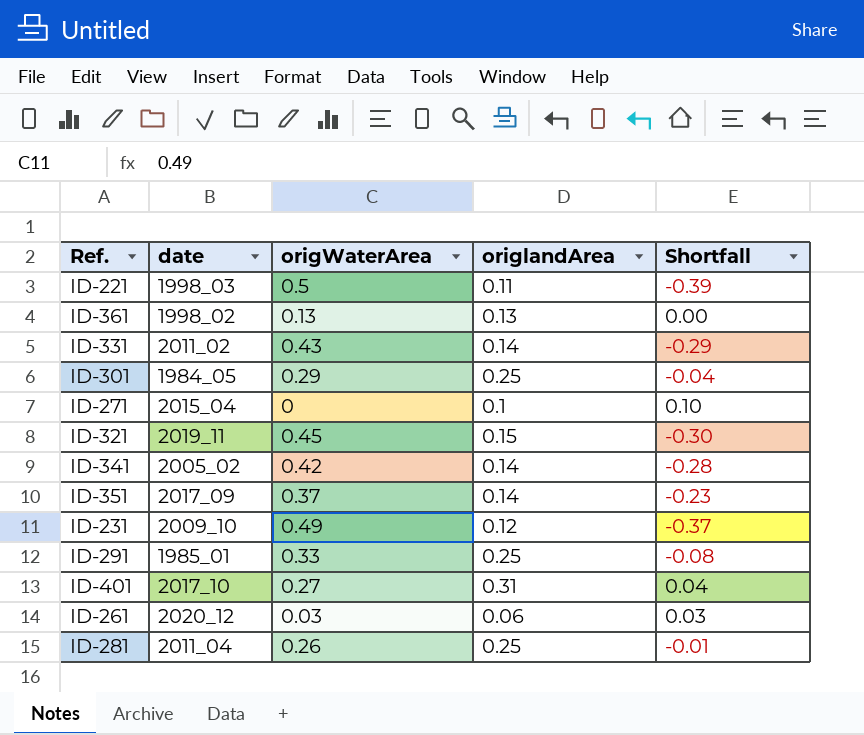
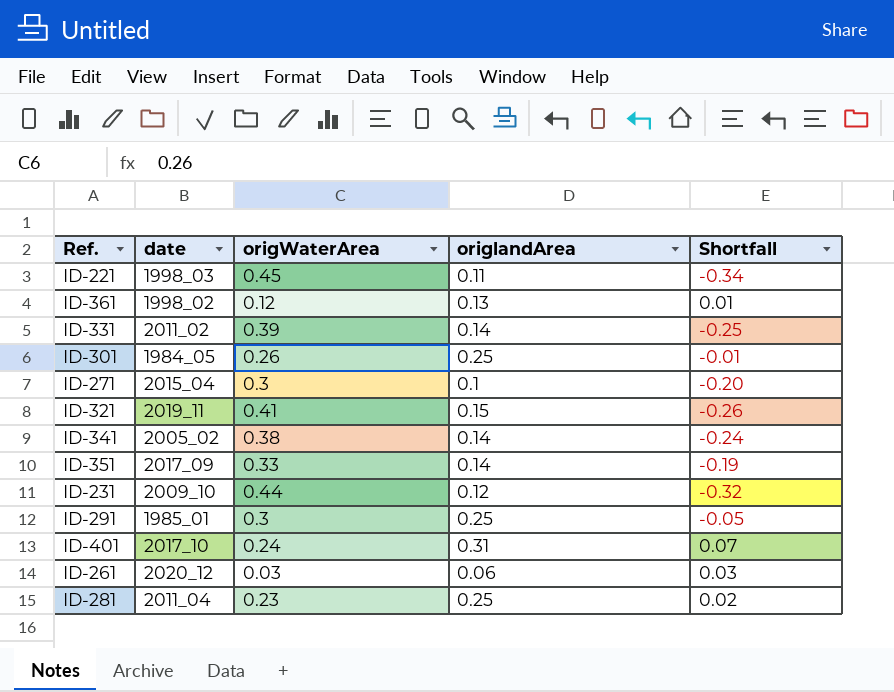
ID-221 | origWaterArea: 0.5 -> 0.45
ID-221 | Shortfall: -0.39 -> -0.34
ID-361 | origWaterArea: 0.13 -> 0.12
ID-361 | Shortfall: 0.00 -> 0.01
ID-331 | origWaterArea: 0.43 -> 0.39
ID-331 | Shortfall: -0.29 -> -0.25
ID-301 | origWaterArea: 0.29 -> 0.26
ID-301 | Shortfall: -0.04 -> -0.01
ID-271 | origWaterArea: 0 -> 0.3
ID-271 | Shortfall: 0.10 -> -0.20
ID-321 | origWaterArea: 0.45 -> 0.41
ID-321 | Shortfall: -0.30 -> -0.26
ID-341 | origWaterArea: 0.42 -> 0.38
ID-341 | Shortfall: -0.28 -> -0.24
ID-351 | origWaterArea: 0.37 -> 0.33
ID-351 | Shortfall: -0.23 -> -0.19
ID-231 | origWaterArea: 0.49 -> 0.44
ID-231 | Shortfall: -0.37 -> -0.32
ID-291 | origWaterArea: 0.33 -> 0.3
ID-291 | Shortfall: -0.08 -> -0.05
ID-401 | origWaterArea: 0.27 -> 0.24
ID-401 | Shortfall: 0.04 -> 0.07
ID-281 | origWaterArea: 0.26 -> 0.23
ID-281 | Shortfall: -0.01 -> 0.02

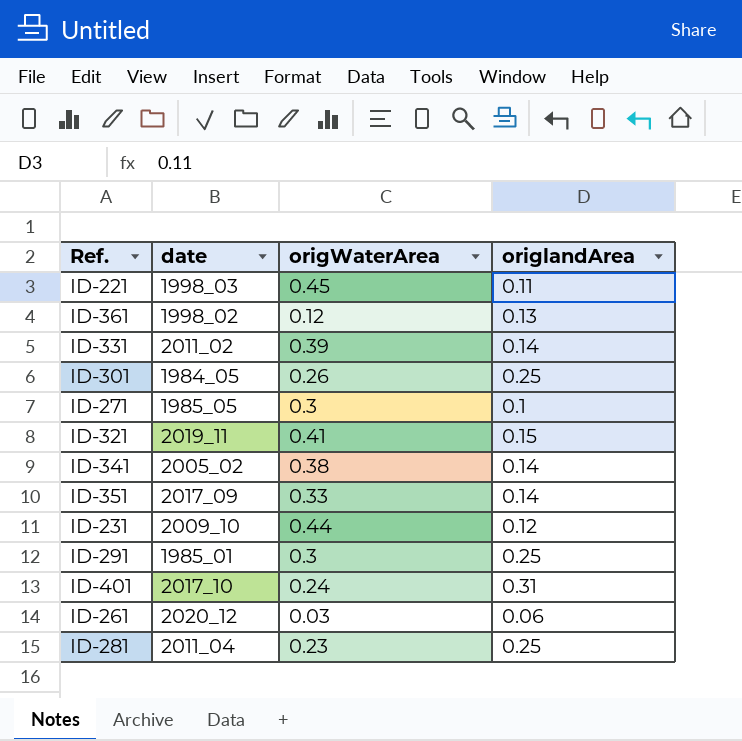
column Shortfall | formula: [origlandArea] - [origWaterArea] -> none
ID-271 | date: 2015_04 -> 1985_05

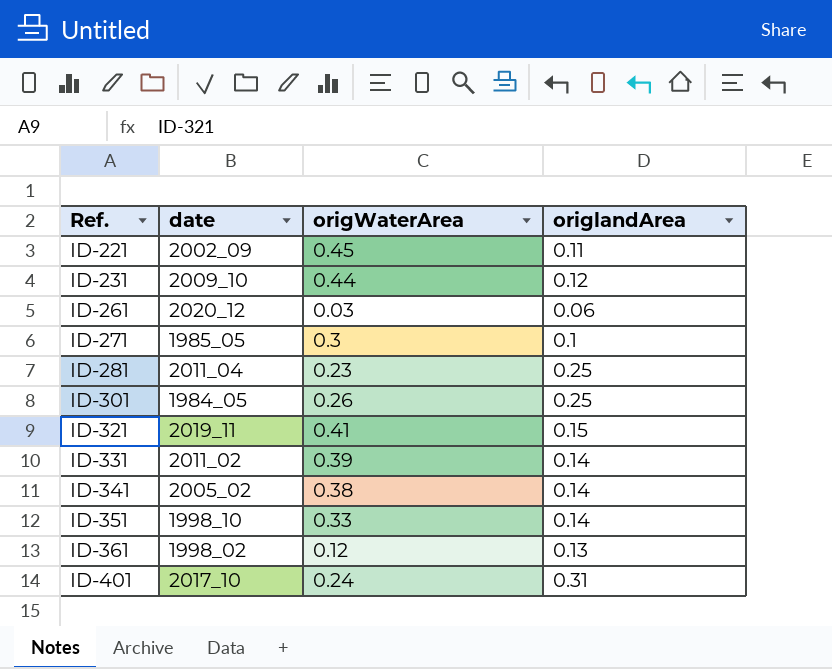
row order: none -> Ref. ascending
row ID-291: 1985_01 | 0.3 | 0.25 -> none
ID-221 | date: 1998_03 -> 2002_09
ID-351 | date: 2017_09 -> 1998_10

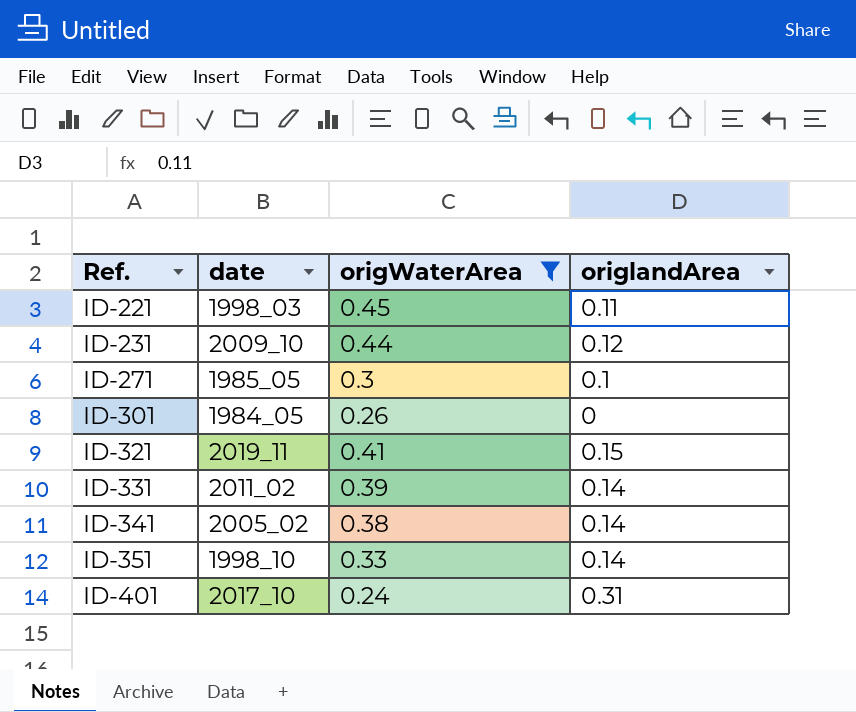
filter: none -> origWaterArea >= 0.24
ID-221 | date: 2002_09 -> 1998_03
ID-301 | origlandArea: 0.25 -> 0

